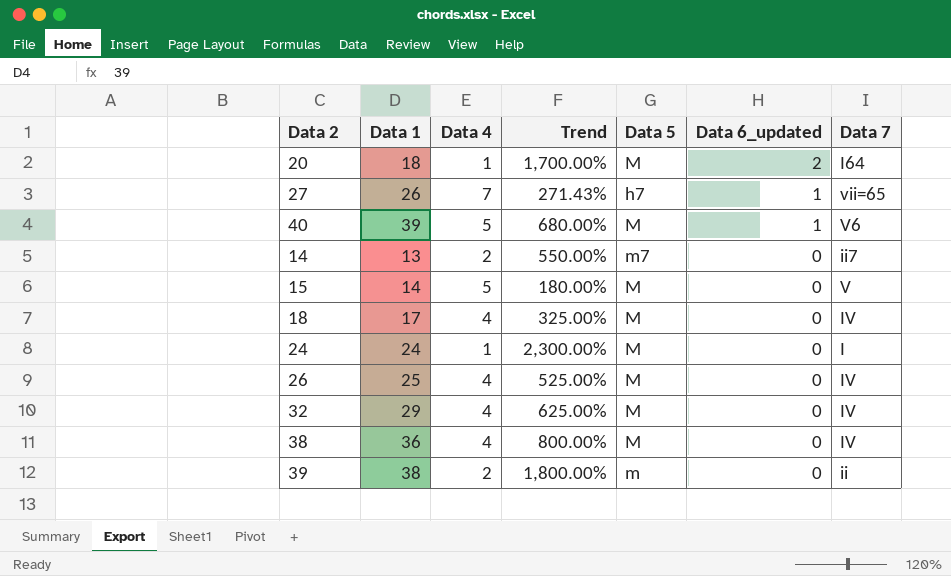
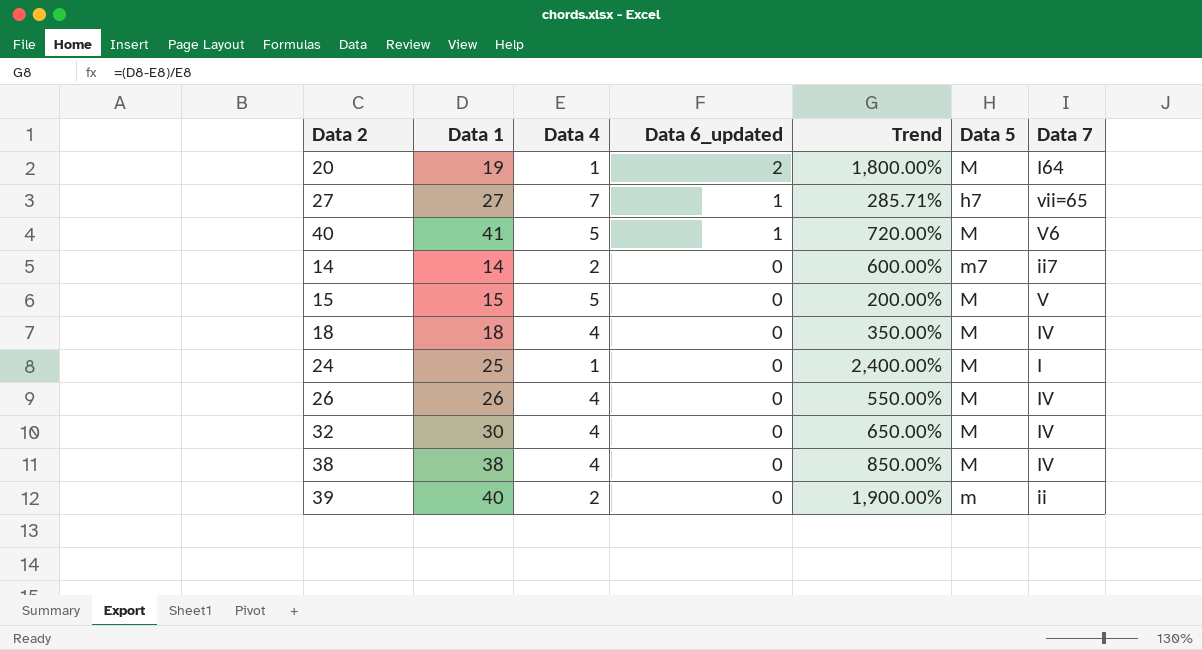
column Data 6_updated | position: 6 -> 4
20 | Data 1: 18 -> 19
20 | Trend: 1,700.00% -> 1,800.00%
27 | Data 1: 26 -> 27
27 | Trend: 271.43% -> 285.71%
40 | Data 1: 39 -> 41
40 | Trend: 680.00% -> 720.00%
14 | Data 1: 13 -> 14
14 | Trend: 550.00% -> 600.00%
15 | Data 1: 14 -> 15
15 | Trend: 180.00% -> 200.00%
18 | Data 1: 17 -> 18
18 | Trend: 325.00% -> 350.00%
24 | Data 1: 24 -> 25
24 | Trend: 2,300.00% -> 2,400.00%
26 | Data 1: 25 -> 26
26 | Trend: 525.00% -> 550.00%
32 | Data 1: 29 -> 30
32 | Trend: 625.00% -> 650.00%
38 | Data 1: 36 -> 38
38 | Trend: 800.00% -> 850.00%
39 | Data 1: 38 -> 40
39 | Trend: 1,800.00% -> 1,900.00%

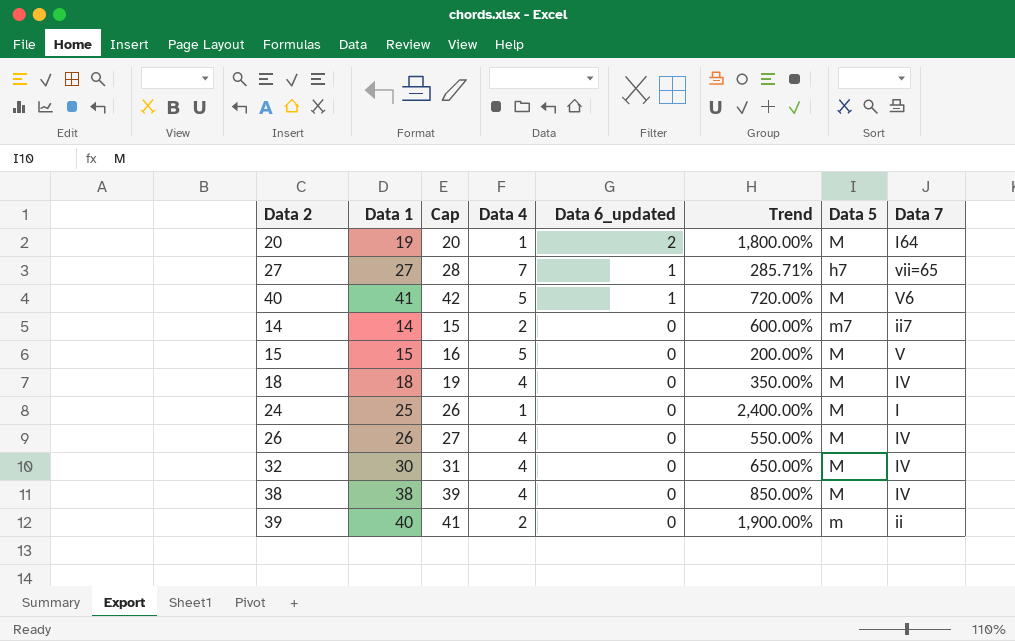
column Cap | formula: none -> [Data 1] + 1

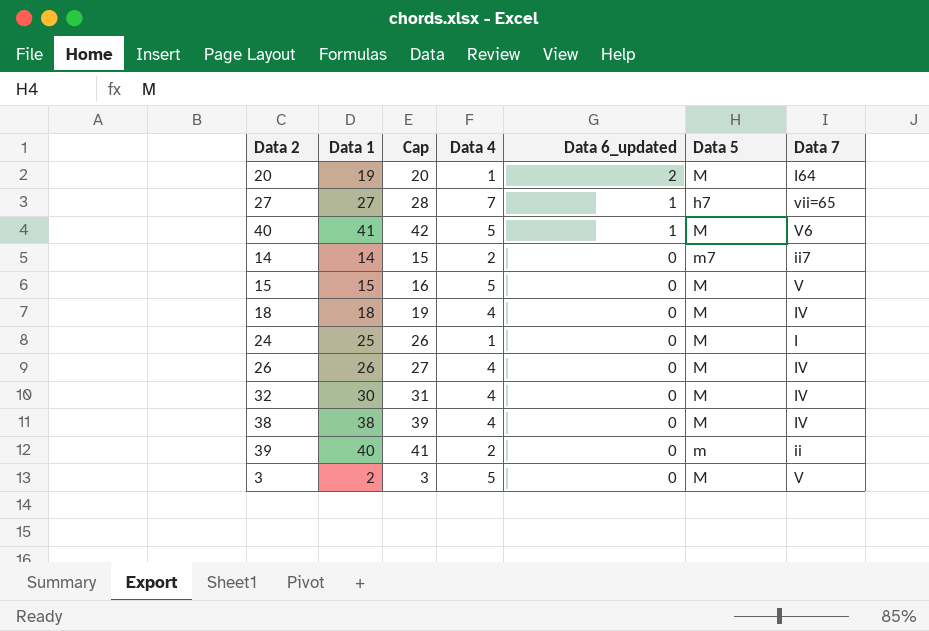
column Trend | formula: ([Data 1] - [Data 4]) / [Data 4] -> none
row 3: none -> 2 | 3 | 5 | 0 | M | V

